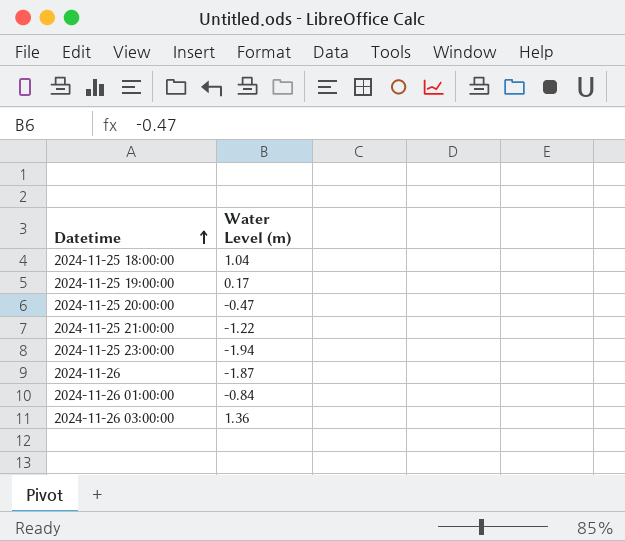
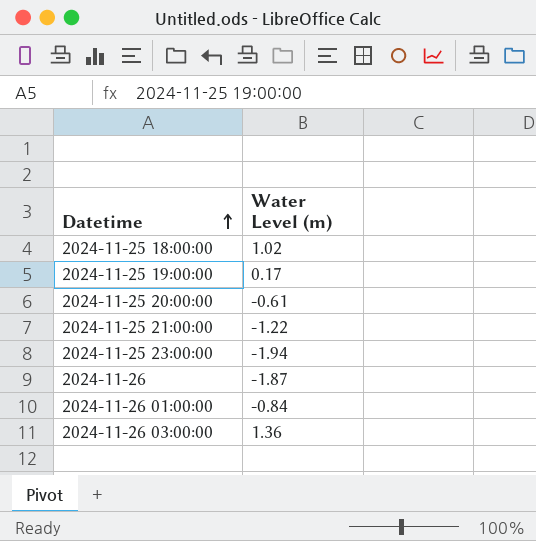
2024-11-25 18:00:00 | Water Level (m): 1.04 -> 1.02
2024-11-25 20:00:00 | Water Level (m): -0.47 -> -0.61

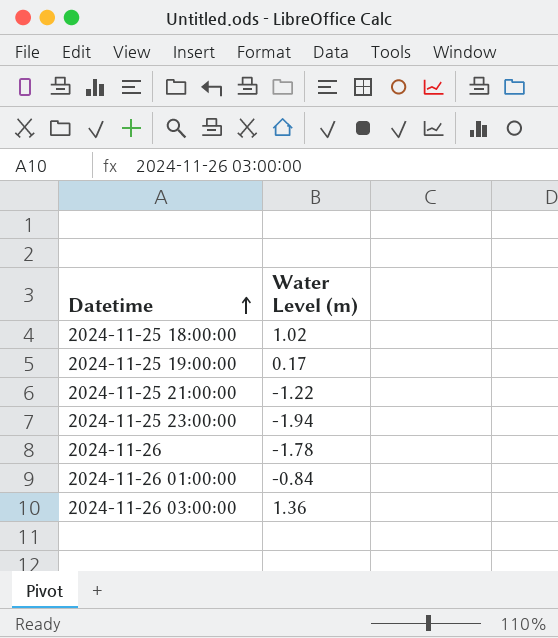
row 2024-11-25 20:00:00: -0.61 -> none
2024-11-26 | Water Level (m): -1.87 -> -1.78

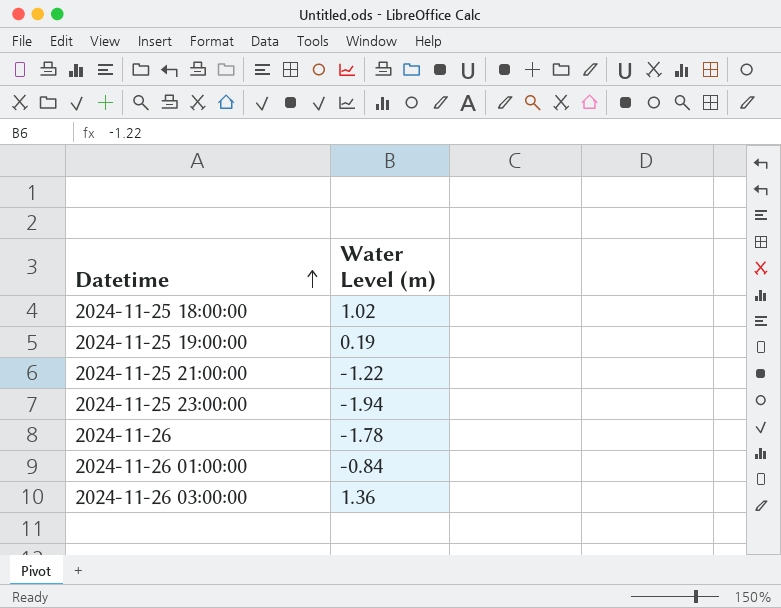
2024-11-25 19:00:00 | Water Level (m): 0.17 -> 0.19

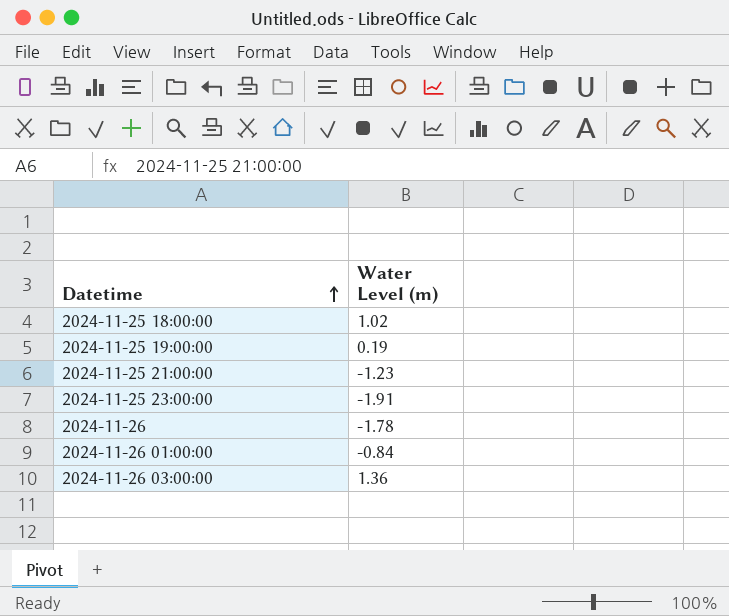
2024-11-25 21:00:00 | Water Level (m): -1.22 -> -1.23
2024-11-25 23:00:00 | Water Level (m): -1.94 -> -1.91

